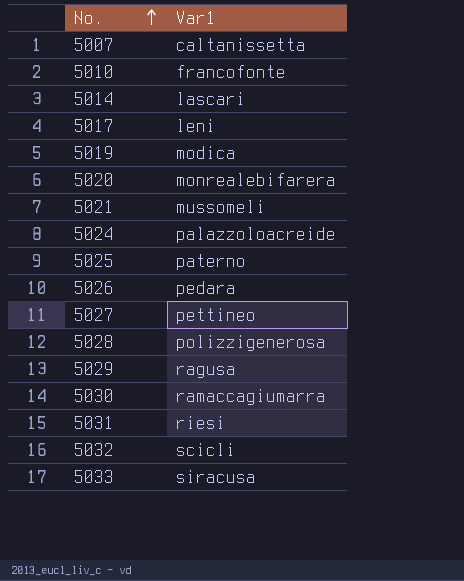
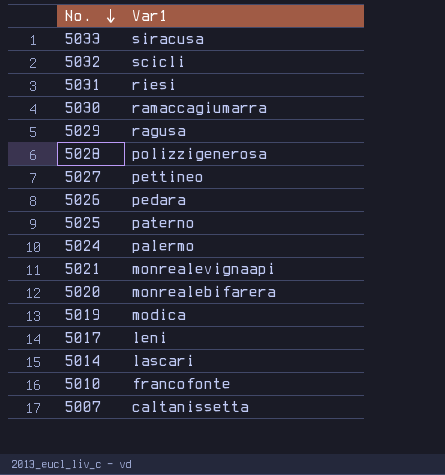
row order: No. ascending -> No. descending
5024 | Var1: palazzoloacreide -> palermo
5021 | Var1: mussomeli -> monrealevignaapi

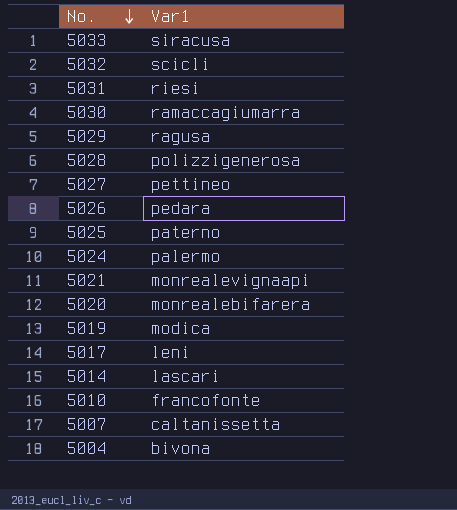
row 5004: none -> bivona

